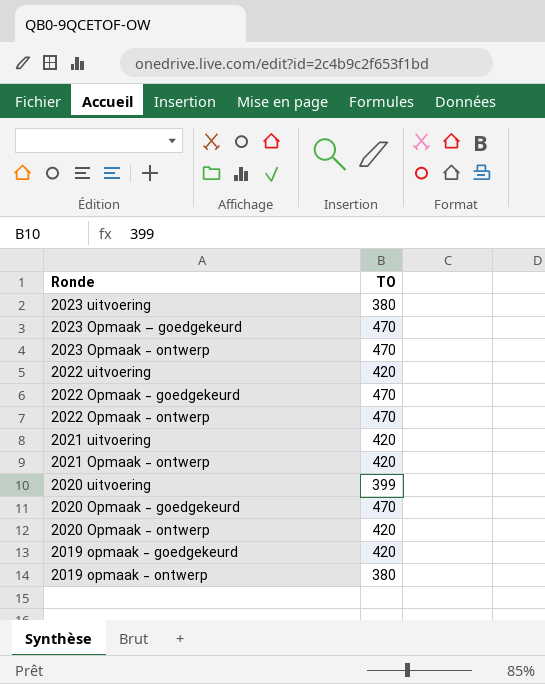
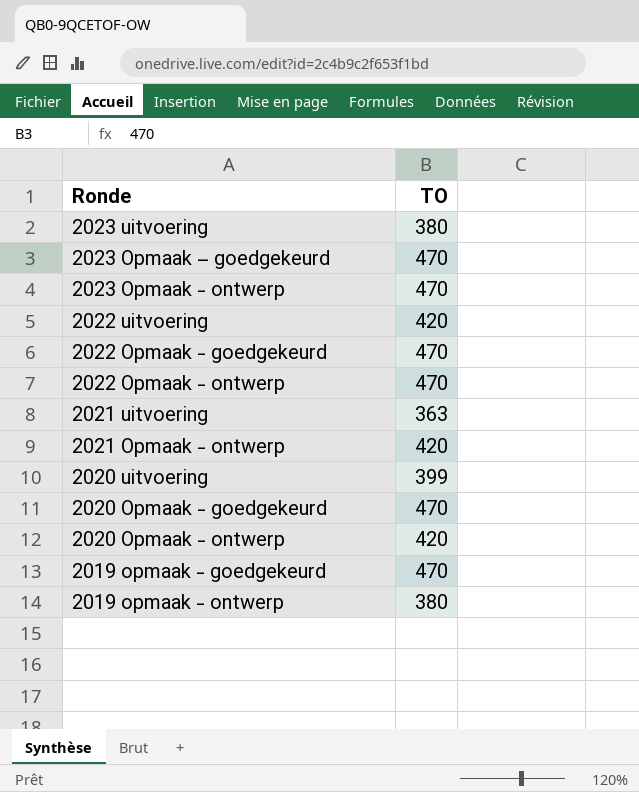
2021 uitvoering | TO: 420 -> 363
2019 opmaak - goedgekeurd | TO: 420 -> 470

